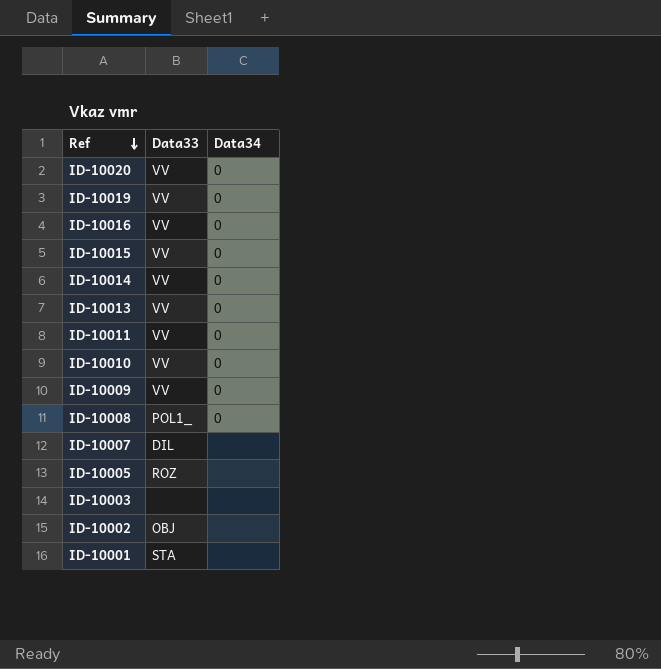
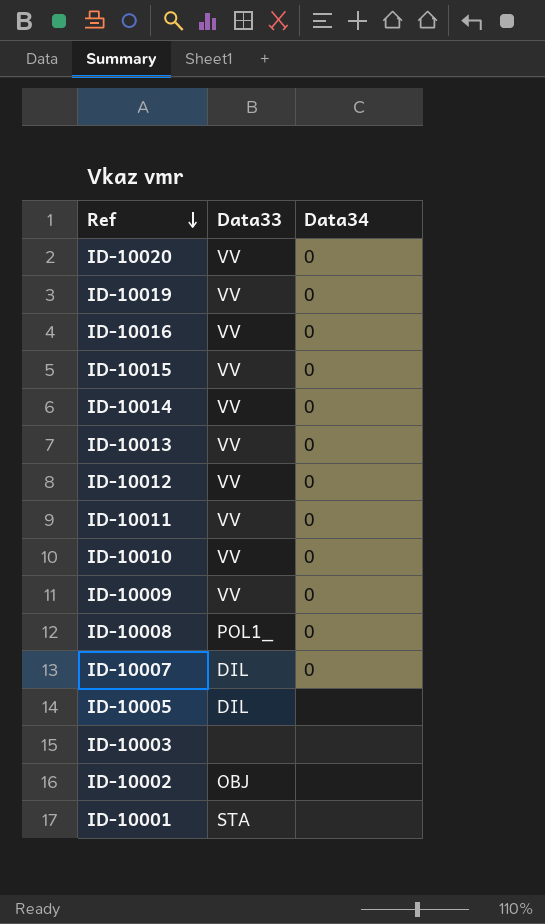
row ID-10012: none -> VV | 0
ID-10007 | Data34: none -> 0
ID-10005 | Data33: ROZ -> DIL

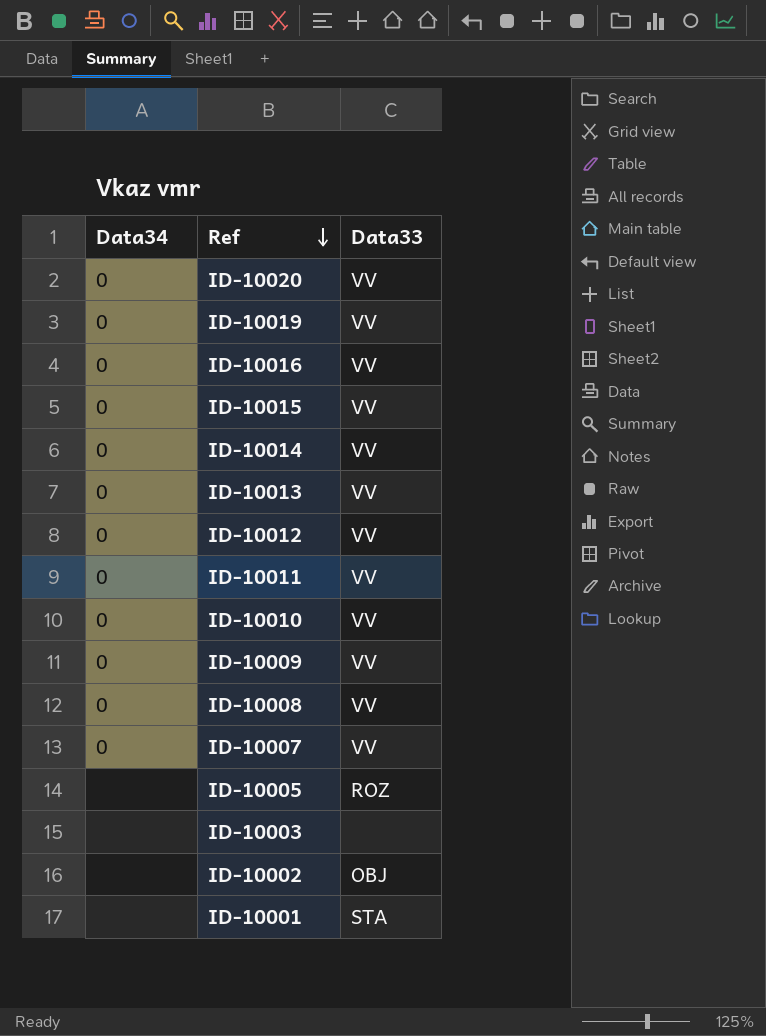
column Data34 | position: 3 -> 1
ID-10008 | Data33: POL1_ -> VV
ID-10007 | Data33: DIL -> VV
ID-10005 | Data33: DIL -> ROZ

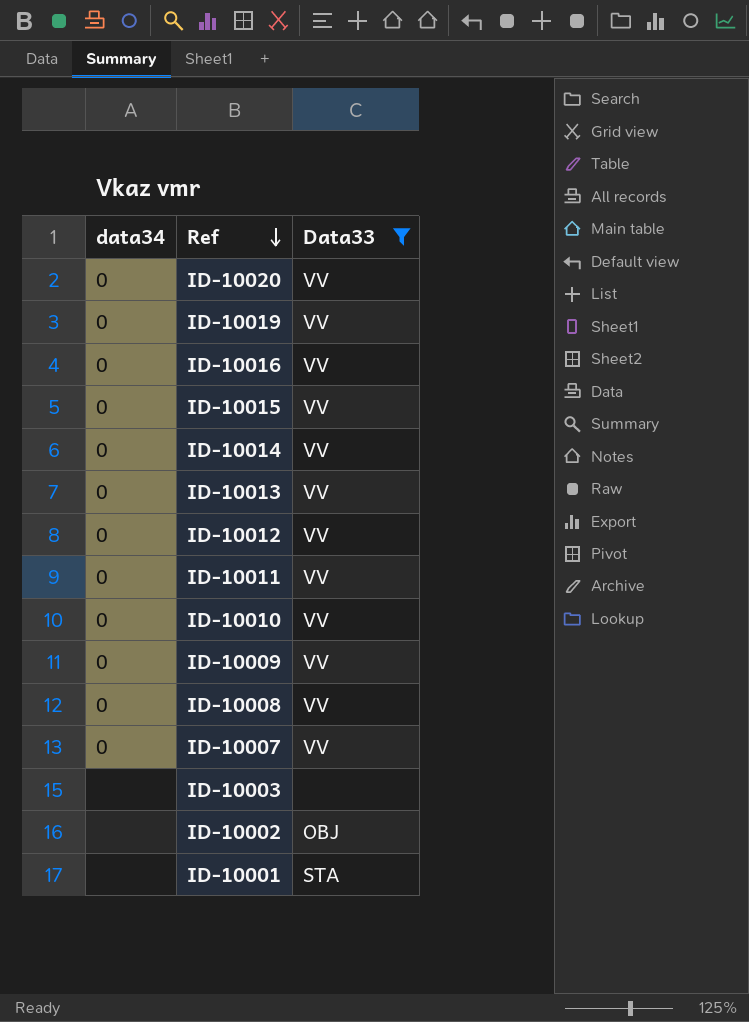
filter: none -> Data33 != ROZ
column name: Data34 -> data34

